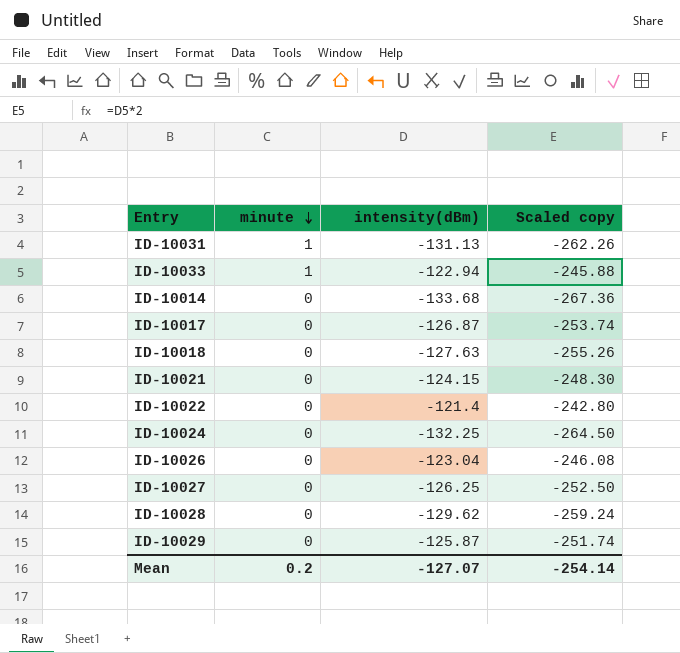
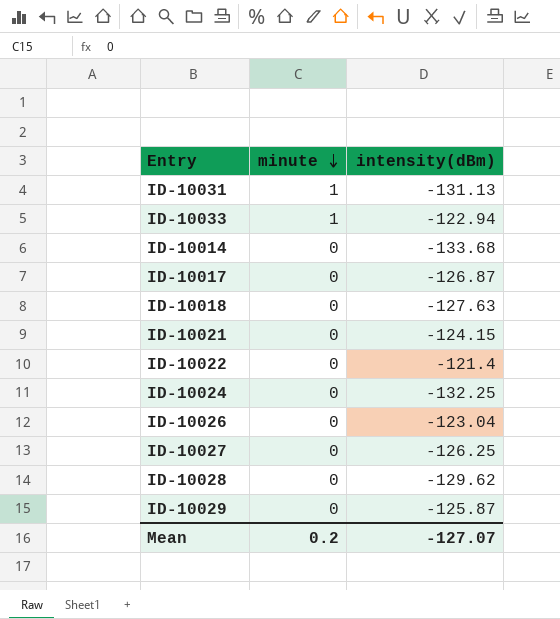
column Scaled copy | formula: [intensity(dBm)] * 2 -> none

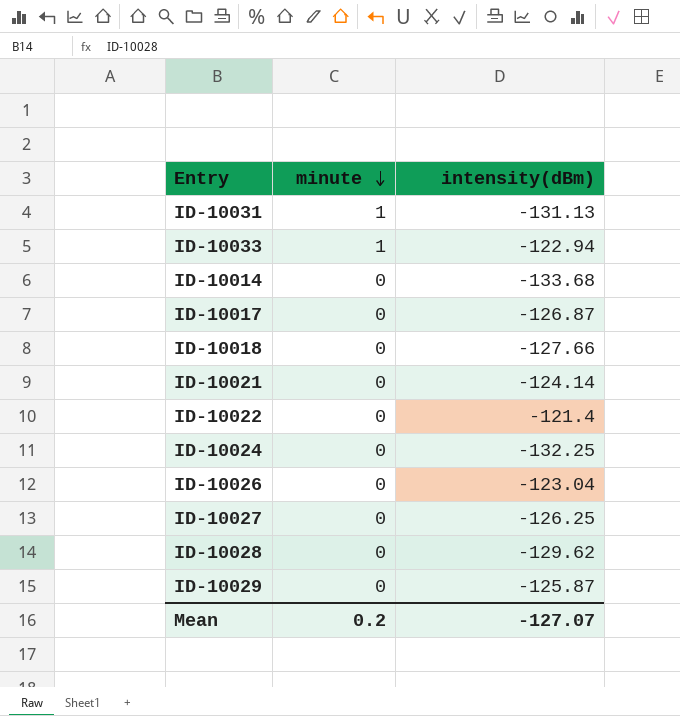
ID-10018 | intensity(dBm): -127.63 -> -127.66
ID-10021 | intensity(dBm): -124.15 -> -124.14

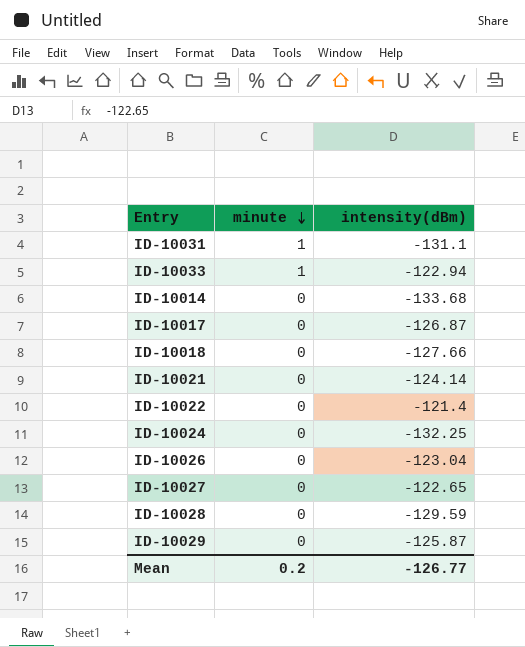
ID-10031 | intensity(dBm): -131.13 -> -131.1
ID-10027 | intensity(dBm): -126.25 -> -122.65
ID-10028 | intensity(dBm): -129.62 -> -129.59
Mean | intensity(dBm): -127.07 -> -126.77

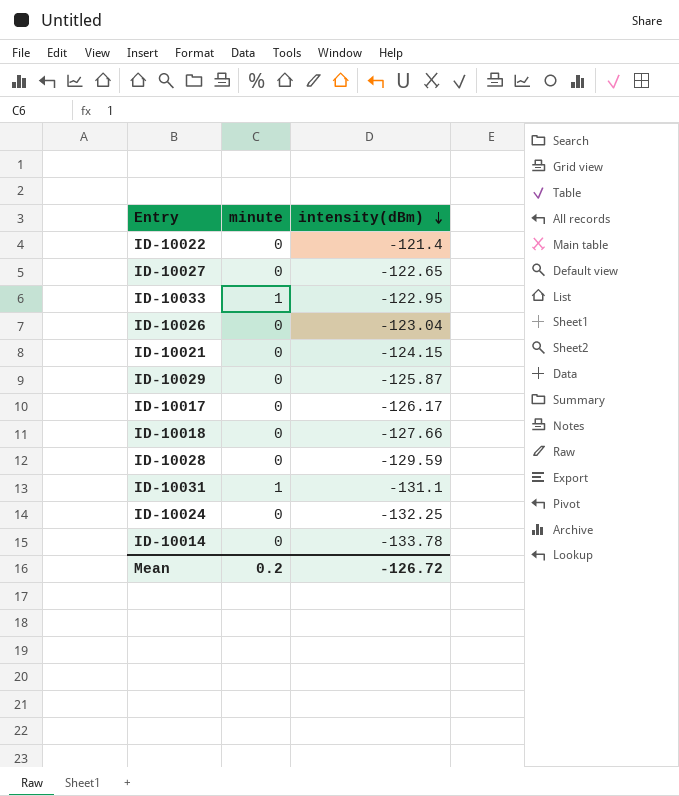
row order: minute descending -> intensity(dBm) descending
ID-10033 | intensity(dBm): -122.94 -> -122.95
ID-10021 | intensity(dBm): -124.14 -> -124.15
ID-10017 | intensity(dBm): -126.87 -> -126.17
ID-10014 | intensity(dBm): -133.68 -> -133.78
Mean | intensity(dBm): -126.77 -> -126.72

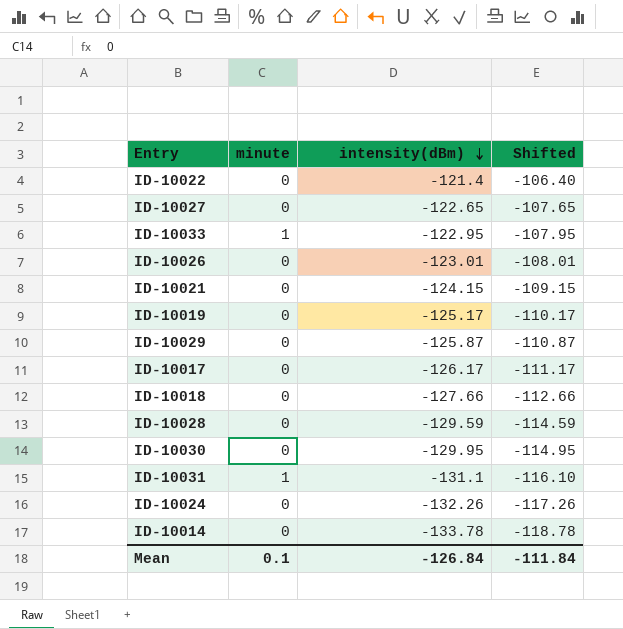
column Shifted | formula: none -> [intensity(dBm)] + 15
ID-10026 | intensity(dBm): -123.04 -> -123.01
row ID-10019: none -> 0 | -125.17 | -110.17
row ID-10030: none -> 0 | -129.95 | -114.95
ID-10024 | intensity(dBm): -132.25 -> -132.26
Mean | minute: 0.2 -> 0.1
Mean | intensity(dBm): -126.72 -> -126.84

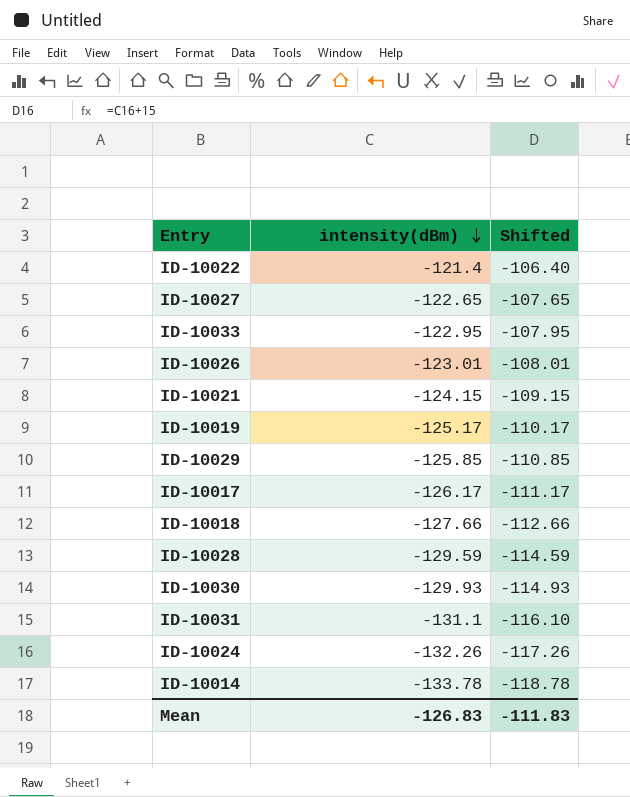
column minute | position: 2 -> none
ID-10029 | intensity(dBm): -125.87 -> -125.85
ID-10029 | Shifted: -110.87 -> -110.85
ID-10030 | intensity(dBm): -129.95 -> -129.93
ID-10030 | Shifted: -114.95 -> -114.93
Mean | intensity(dBm): -126.84 -> -126.83
Mean | Shifted: -111.84 -> -111.83

